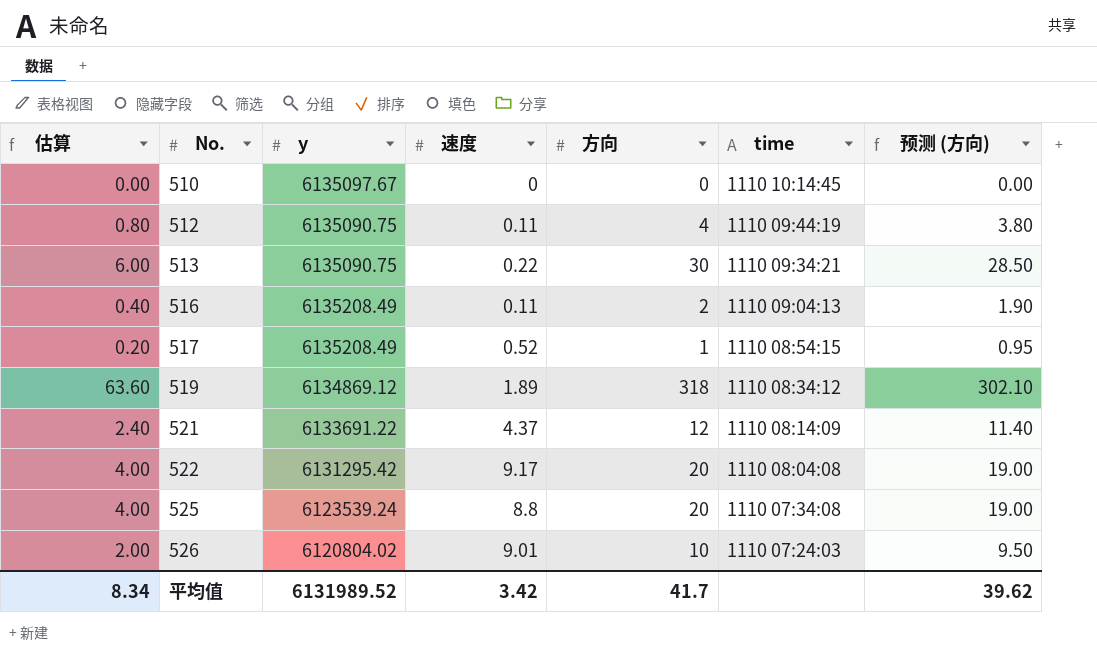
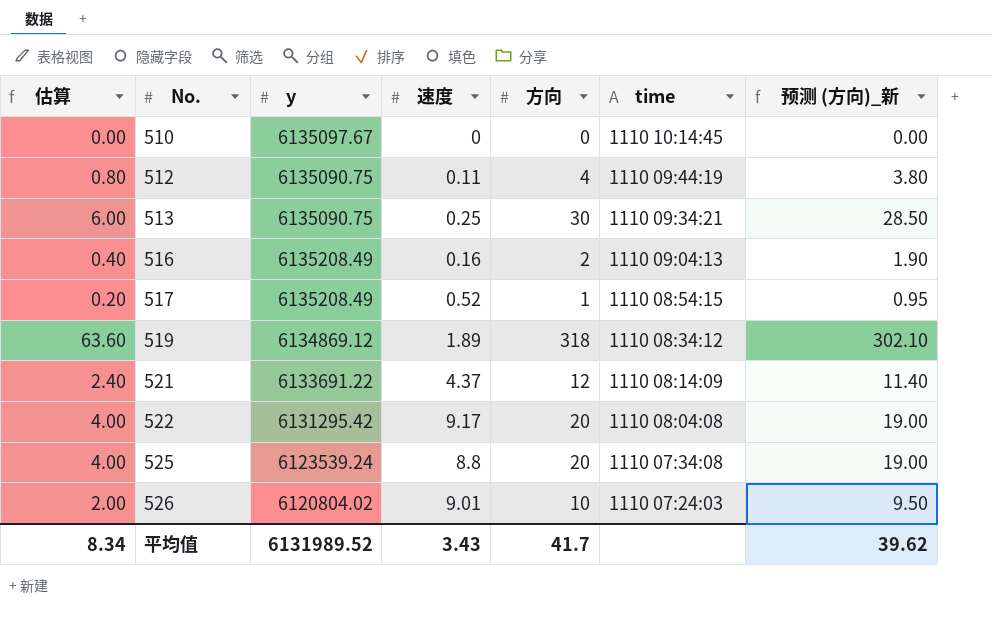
column name: 预测 (方向) -> 预测 (方向)_新
513 | 速度: 0.22 -> 0.25
516 | 速度: 0.11 -> 0.16
平均值 | 速度: 3.42 -> 3.43

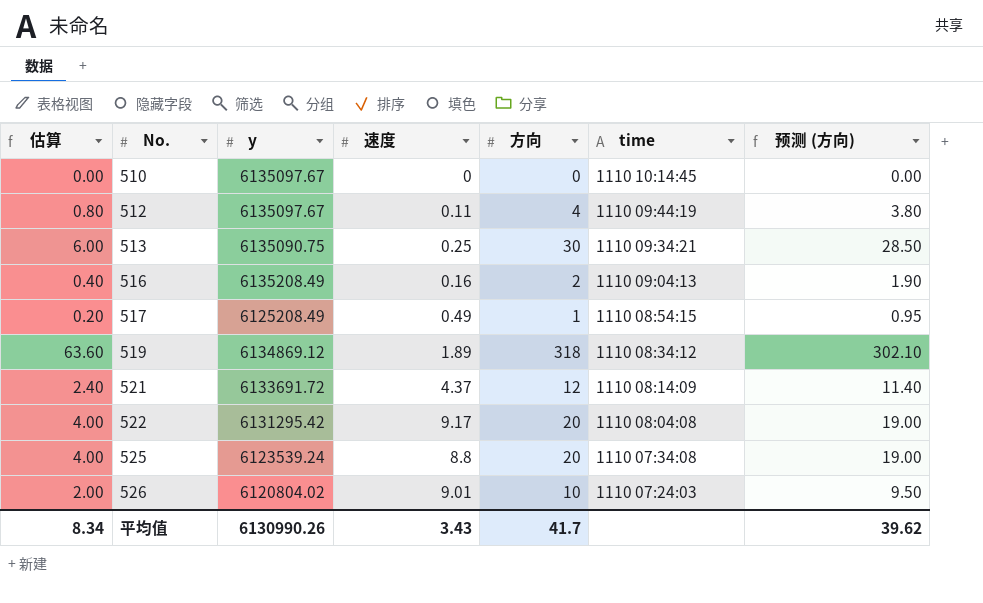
column name: 预测 (方向)_新 -> 预测 (方向)
512 | y: 6135090.75 -> 6135097.67
517 | y: 6135208.49 -> 6125208.49
517 | 速度: 0.52 -> 0.49
521 | y: 6133691.22 -> 6133691.72
平均值 | y: 6131989.52 -> 6130990.26

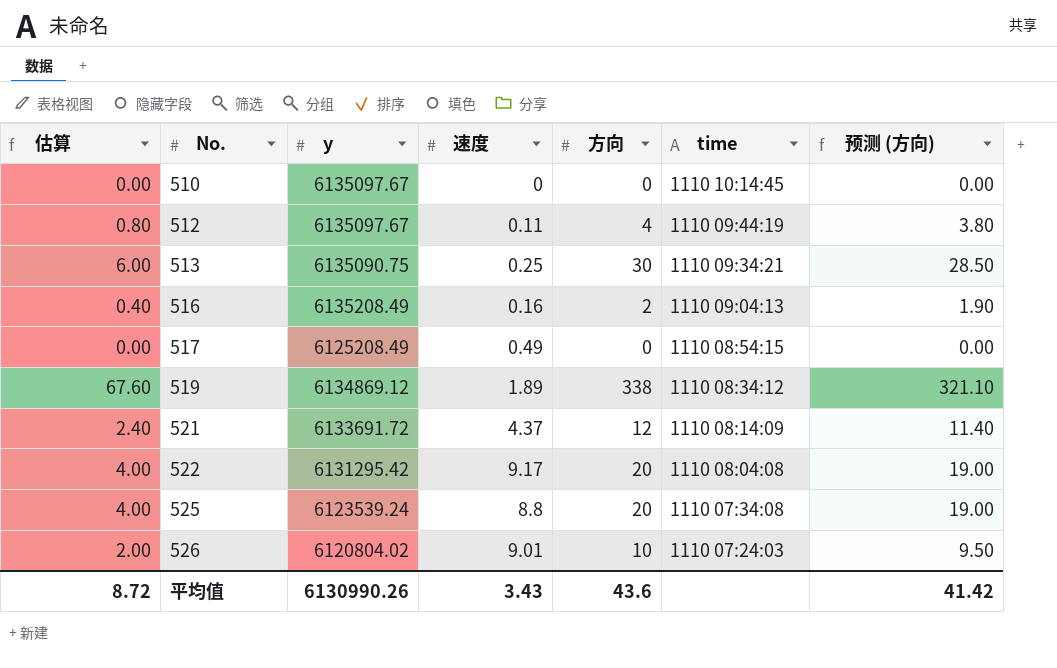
517 | 估算: 0.20 -> 0.00
517 | 方向: 1 -> 0
517 | 预测 (方向): 0.95 -> 0.00
519 | 估算: 63.60 -> 67.60
519 | 方向: 318 -> 338
519 | 预测 (方向): 302.10 -> 321.10
平均值 | 估算: 8.34 -> 8.72
平均值 | 方向: 41.7 -> 43.6
平均值 | 预测 (方向): 39.62 -> 41.42

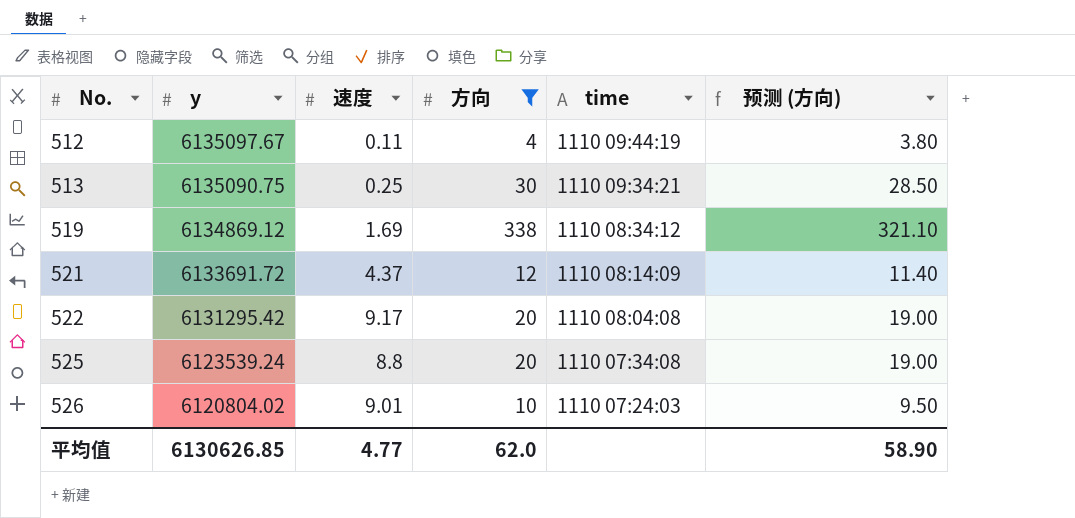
filter: none -> 方向 >= 4
column 估算 | formula: [方向] * 0.2 -> none
519 | 速度: 1.89 -> 1.69
平均值 | y: 6130990.26 -> 6130626.85
平均值 | 速度: 3.43 -> 4.77
平均值 | 方向: 43.6 -> 62.0
平均值 | 预测 (方向): 41.42 -> 58.90

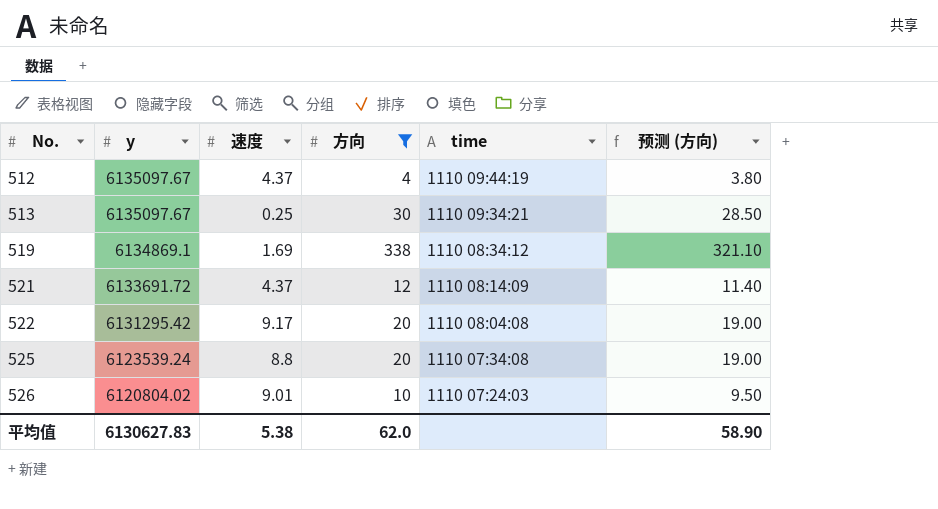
512 | 速度: 0.11 -> 4.37
513 | y: 6135090.75 -> 6135097.67
519 | y: 6134869.12 -> 6134869.1
平均值 | y: 6130626.85 -> 6130627.83
平均值 | 速度: 4.77 -> 5.38

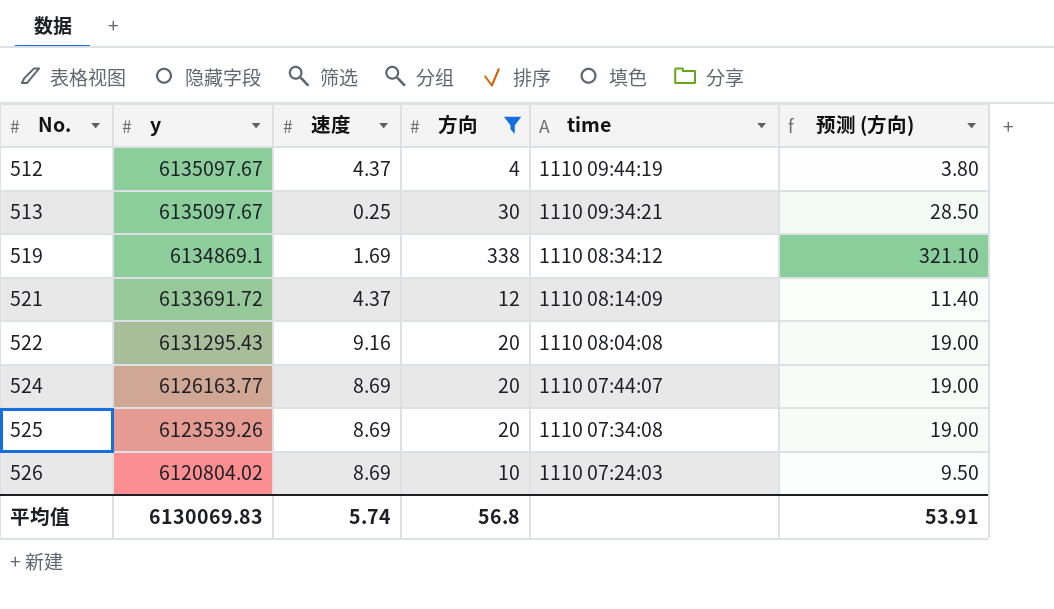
522 | y: 6131295.42 -> 6131295.43
522 | 速度: 9.17 -> 9.16
row 524: none -> 6126163.77 | 8.69 | 20 | 1110 07:44:07 | 19.00
525 | y: 6123539.24 -> 6123539.26
525 | 速度: 8.8 -> 8.69
526 | 速度: 9.01 -> 8.69
平均值 | y: 6130627.83 -> 6130069.83
平均值 | 速度: 5.38 -> 5.74
平均值 | 方向: 62.0 -> 56.8
平均值 | 预测 (方向): 58.90 -> 53.91

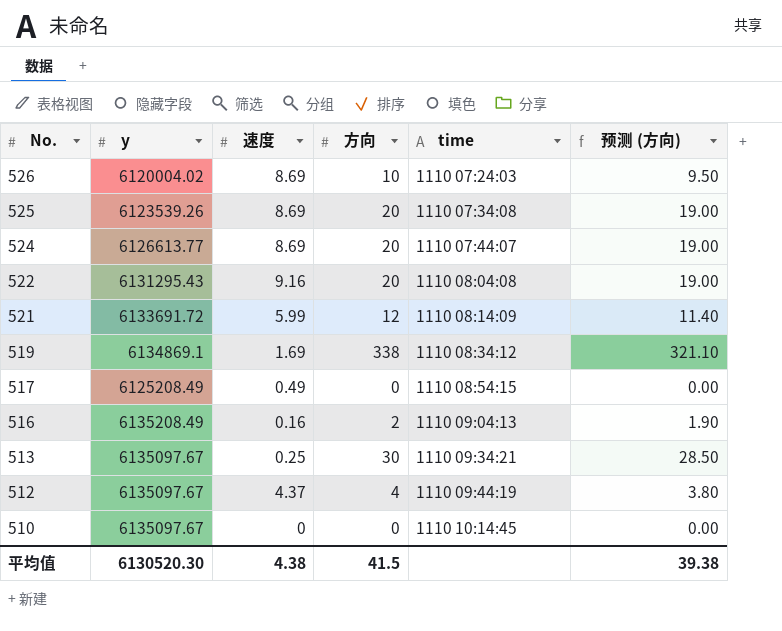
filter: 方向 >= 4 -> none
row order: No. ascending -> No. descending
526 | y: 6120804.02 -> 6120004.02
524 | y: 6126163.77 -> 6126613.77
521 | 速度: 4.37 -> 5.99
平均值 | y: 6130069.83 -> 6130520.30
平均值 | 速度: 5.74 -> 4.38
平均值 | 方向: 56.8 -> 41.5
平均值 | 预测 (方向): 53.91 -> 39.38

